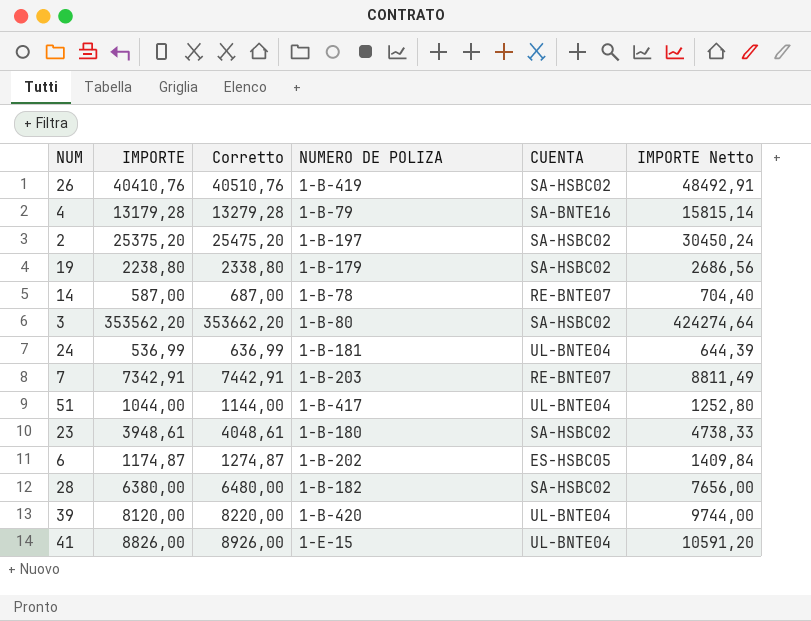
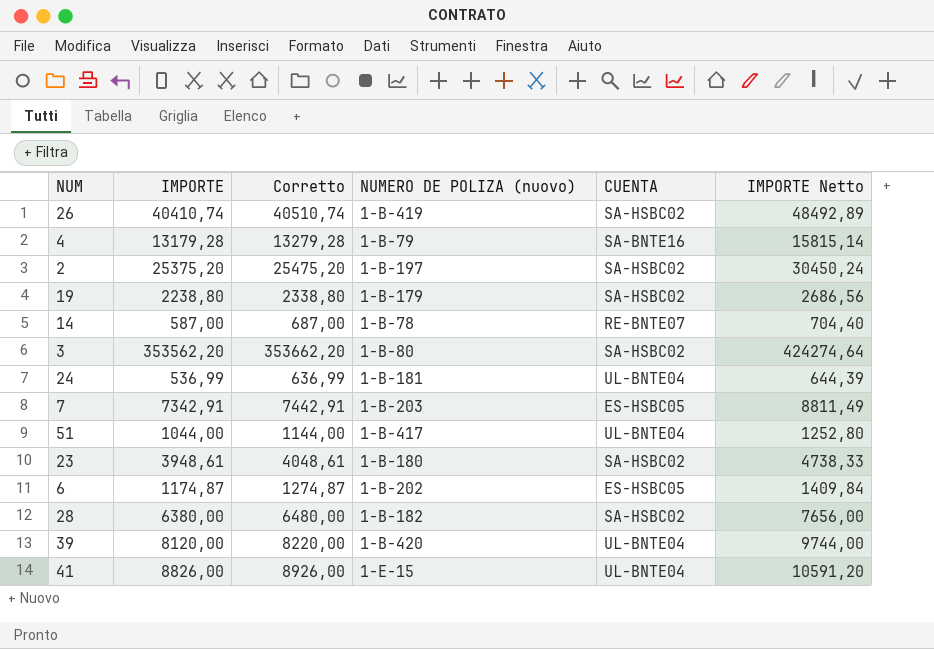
column name: NUMERO DE POLIZA -> NUMERO DE POLIZA (nuovo)
26 | IMPORTE: 40410,76 -> 40410,74
26 | Corretto: 40510,76 -> 40510,74
26 | IMPORTE Netto: 48492,91 -> 48492,89
7 | CUENTA: RE-BNTE07 -> ES-HSBC05

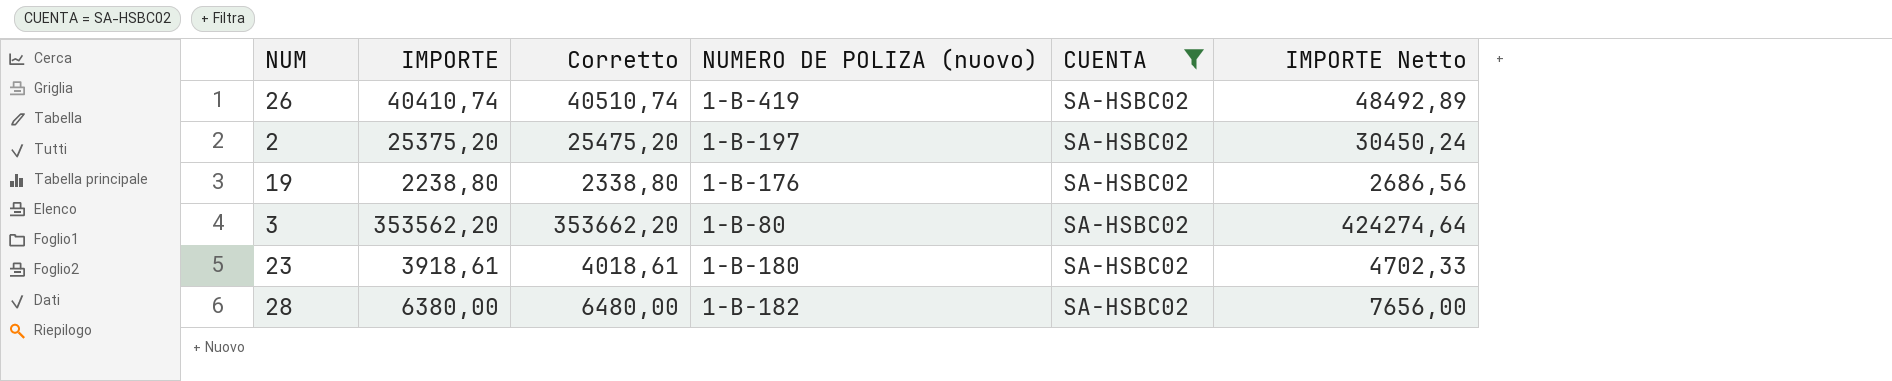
filter: none -> CUENTA = SA-HSBC02
19 | NUMERO DE POLIZA (nuovo): 1-B-179 -> 1-B-176
23 | IMPORTE: 3948,61 -> 3918,61
23 | Corretto: 4048,61 -> 4018,61
23 | IMPORTE Netto: 4738,33 -> 4702,33

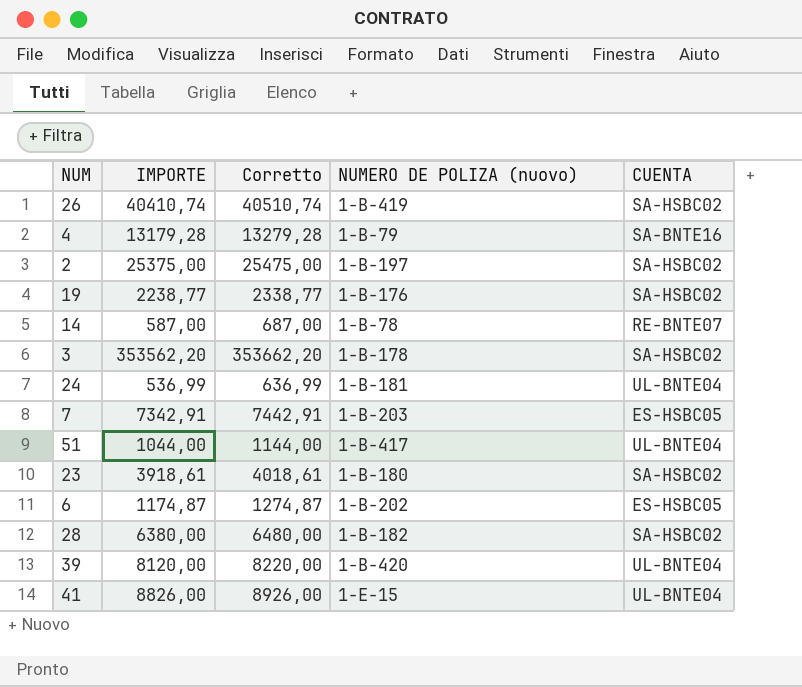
filter: CUENTA = SA-HSBC02 -> none
column IMPORTE Netto | formula: [IMPORTE] * 1,2 -> none
2 | IMPORTE: 25375,20 -> 25375,00
2 | Corretto: 25475,20 -> 25475,00
19 | IMPORTE: 2238,80 -> 2238,77
19 | Corretto: 2338,80 -> 2338,77
3 | NUMERO DE POLIZA (nuovo): 1-B-80 -> 1-B-178

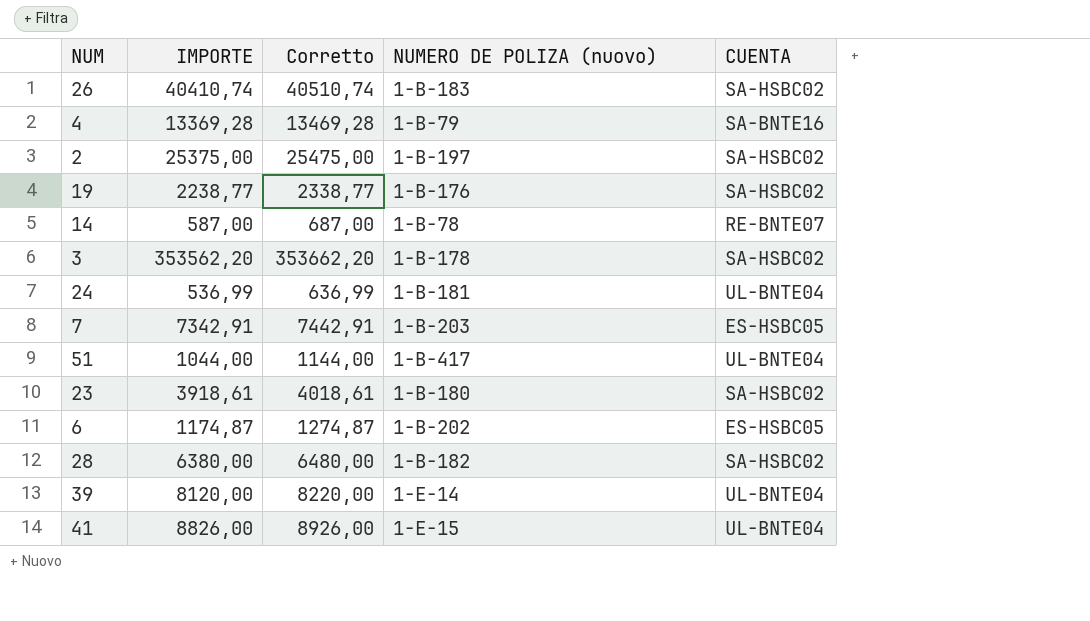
26 | NUMERO DE POLIZA (nuovo): 1-B-419 -> 1-B-183
4 | IMPORTE: 13179,28 -> 13369,28
4 | Corretto: 13279,28 -> 13469,28
39 | NUMERO DE POLIZA (nuovo): 1-B-420 -> 1-E-14

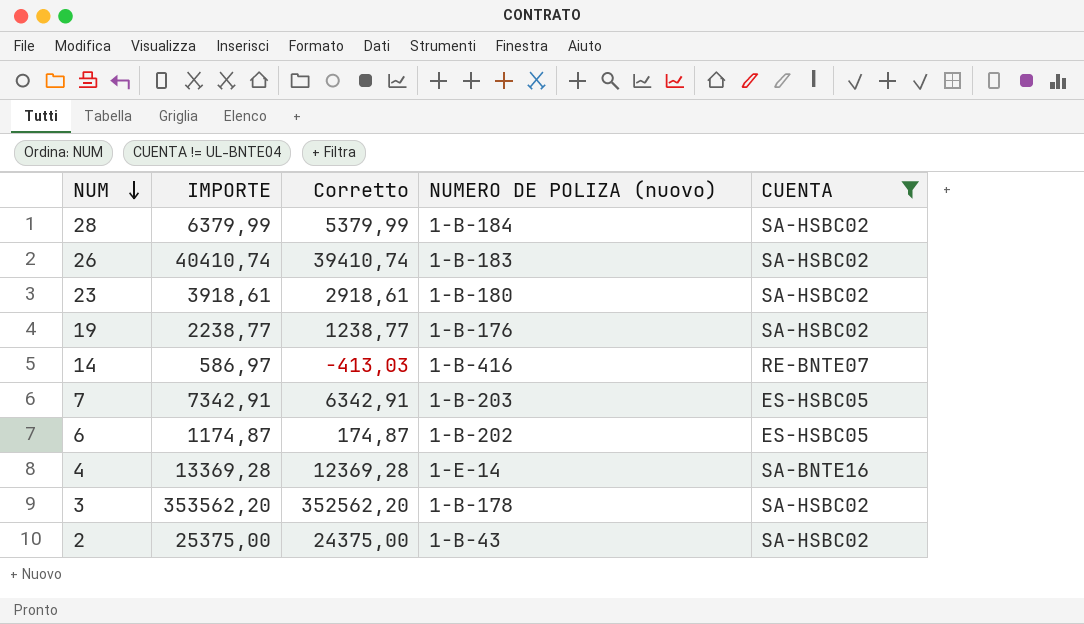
filter: none -> CUENTA != UL-BNTE04
row order: none -> NUM descending
column Corretto | formula: [IMPORTE] + 100 -> [IMPORTE] - 1000
28 | IMPORTE: 6380,00 -> 6379,99
28 | NUMERO DE POLIZA (nuovo): 1-B-182 -> 1-B-184
14 | IMPORTE: 587,00 -> 586,97
14 | NUMERO DE POLIZA (nuovo): 1-B-78 -> 1-B-416
4 | NUMERO DE POLIZA (nuovo): 1-B-79 -> 1-E-14
2 | NUMERO DE POLIZA (nuovo): 1-B-197 -> 1-B-43

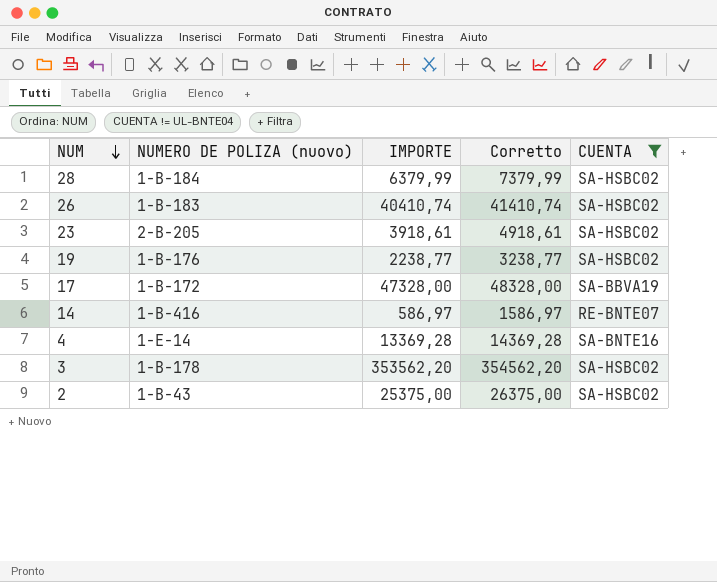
column NUMERO DE POLIZA (nuovo) | position: 4 -> 2
column Corretto | formula: [IMPORTE] - 1000 -> [IMPORTE] + 1000
row 7: 7342,91 | 6342,91 | 1-B-203 | ES-HSBC05 -> none
row 6: 1174,87 | 174,87 | 1-B-202 | ES-HSBC05 -> none
23 | NUMERO DE POLIZA (nuovo): 1-B-180 -> 2-B-205
row 17: none -> 1-B-172 | 47328,00 | 48328,00 | SA-BBVA19

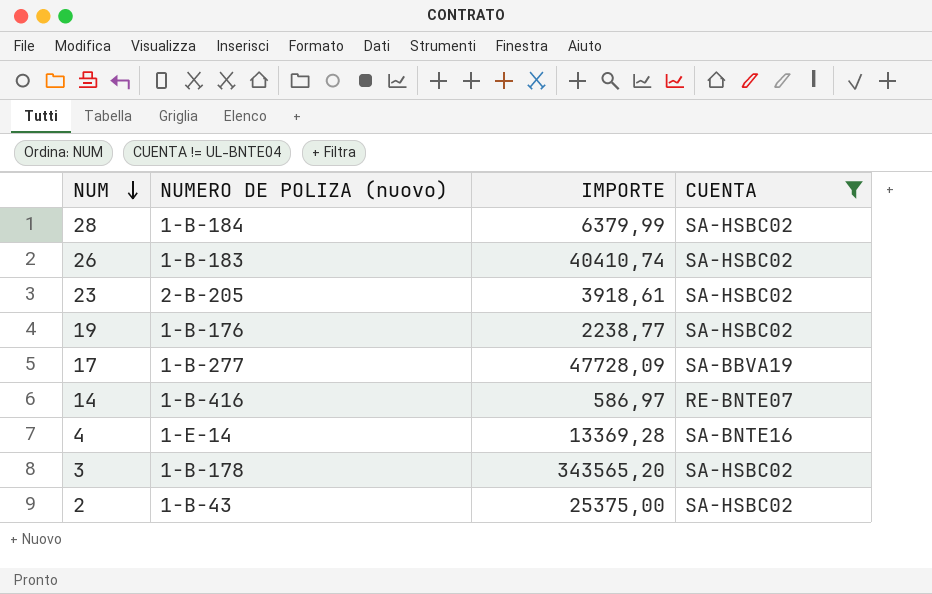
column Corretto | formula: [IMPORTE] + 1000 -> none
17 | NUMERO DE POLIZA (nuovo): 1-B-172 -> 1-B-277
17 | IMPORTE: 47328,00 -> 47728,09
3 | IMPORTE: 353562,20 -> 343565,20

